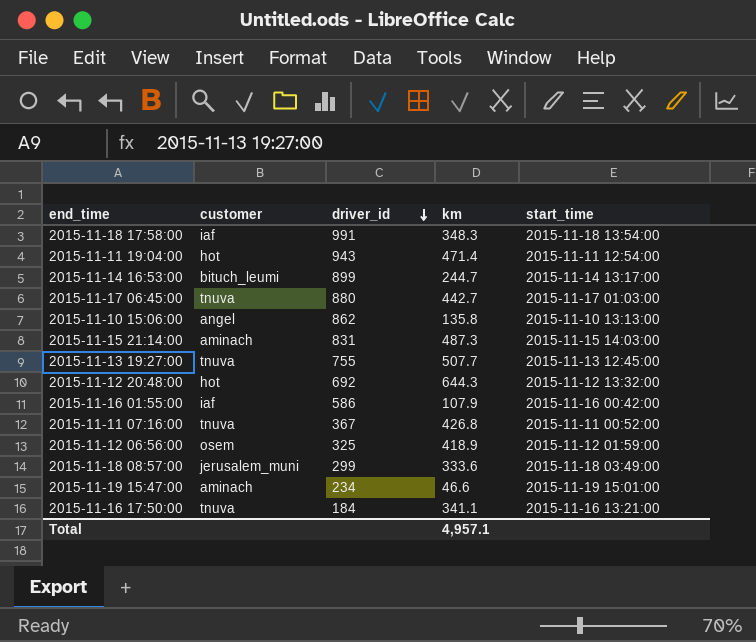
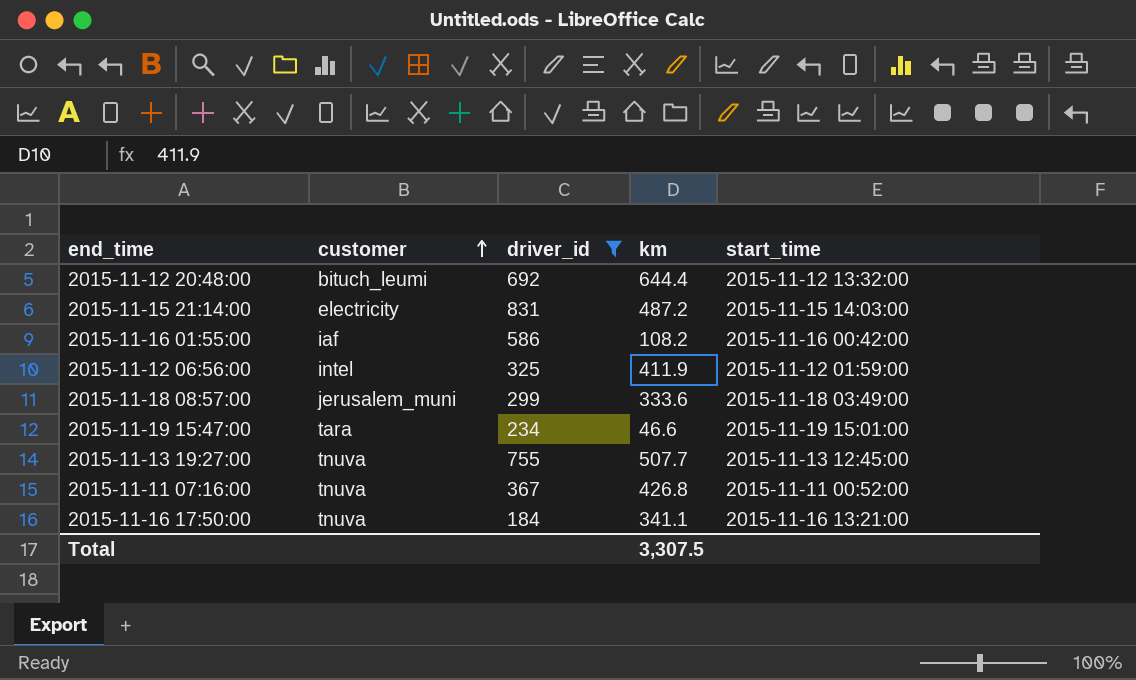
filter: none -> driver_id <= 831
row order: driver_id descending -> customer ascending
2015-11-12 20:48:00 | customer: hot -> bituch_leumi
2015-11-12 20:48:00 | km: 644.3 -> 644.4
2015-11-15 21:14:00 | customer: aminach -> electricity
2015-11-15 21:14:00 | km: 487.3 -> 487.2
2015-11-16 01:55:00 | km: 107.9 -> 108.2
2015-11-12 06:56:00 | customer: osem -> intel
2015-11-12 06:56:00 | km: 418.9 -> 411.9
2015-11-19 15:47:00 | customer: aminach -> tara
Total | km: 4,957.1 -> 3,307.5

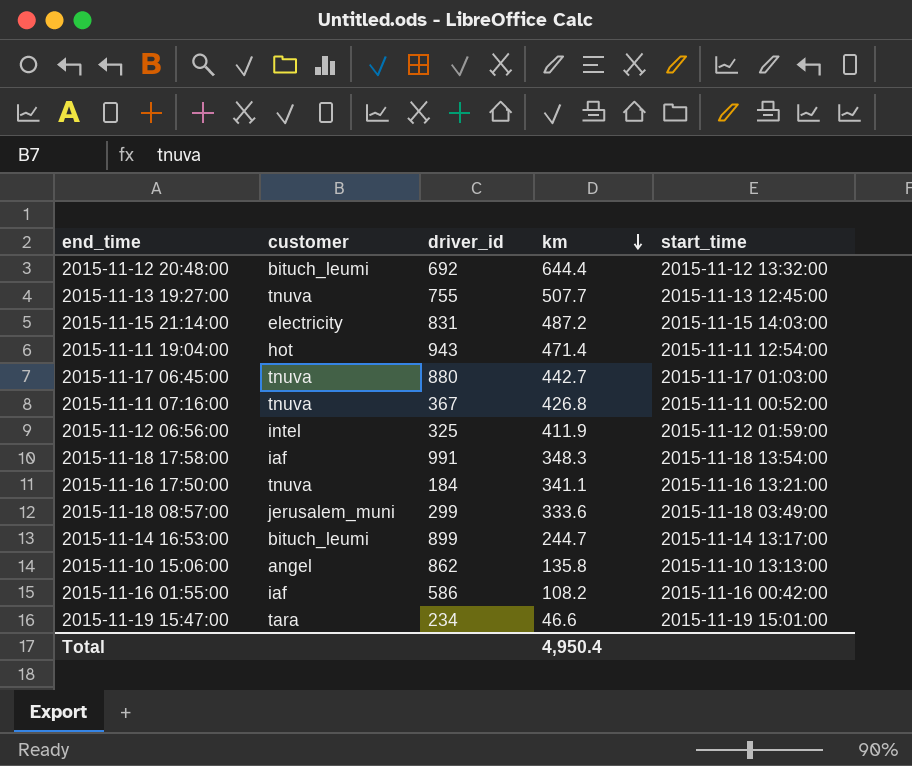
filter: driver_id <= 831 -> none
row order: customer ascending -> km descending
Total | km: 3,307.5 -> 4,950.4

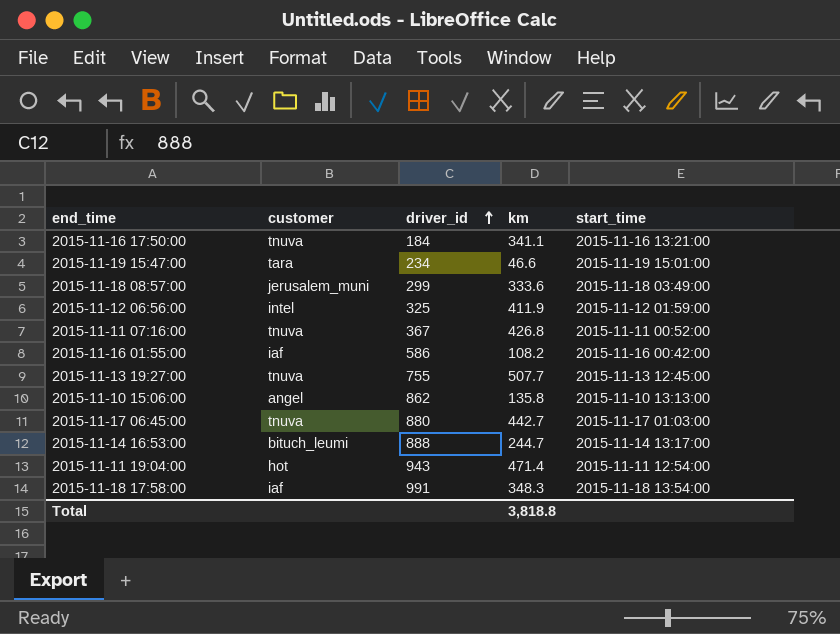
row order: km descending -> driver_id ascending
row 2015-11-12 20:48:00: bituch_leumi | 692 | 644.4 | 2015-11-12 13:32:00 -> none
row 2015-11-15 21:14:00: electricity | 831 | 487.2 | 2015-11-15 14:03:00 -> none
2015-11-14 16:53:00 | driver_id: 899 -> 888
Total | km: 4,950.4 -> 3,818.8

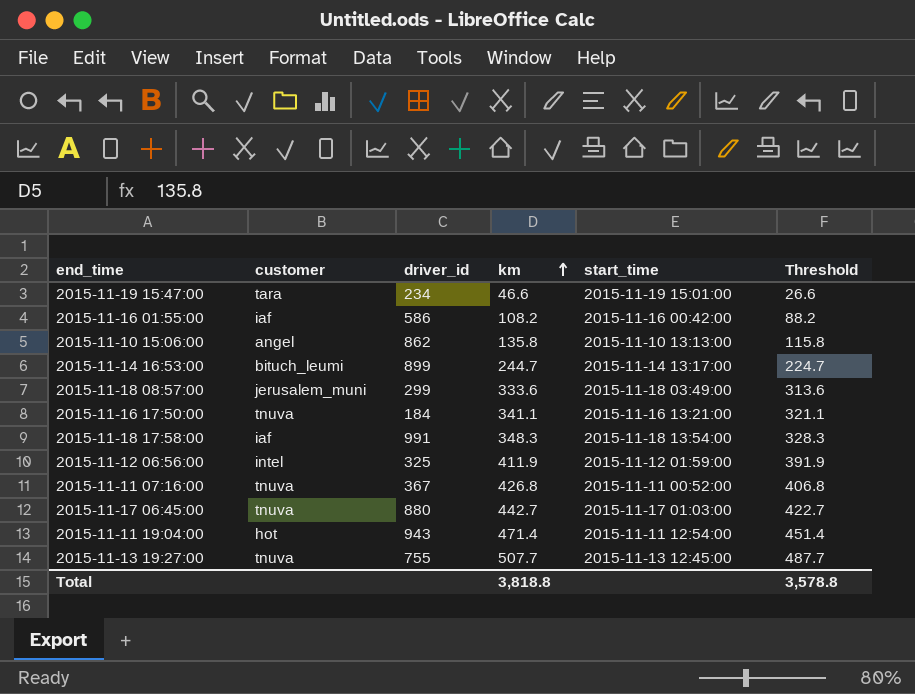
row order: driver_id ascending -> km ascending
column Threshold | formula: none -> [km] - 20
2015-11-14 16:53:00 | driver_id: 888 -> 899

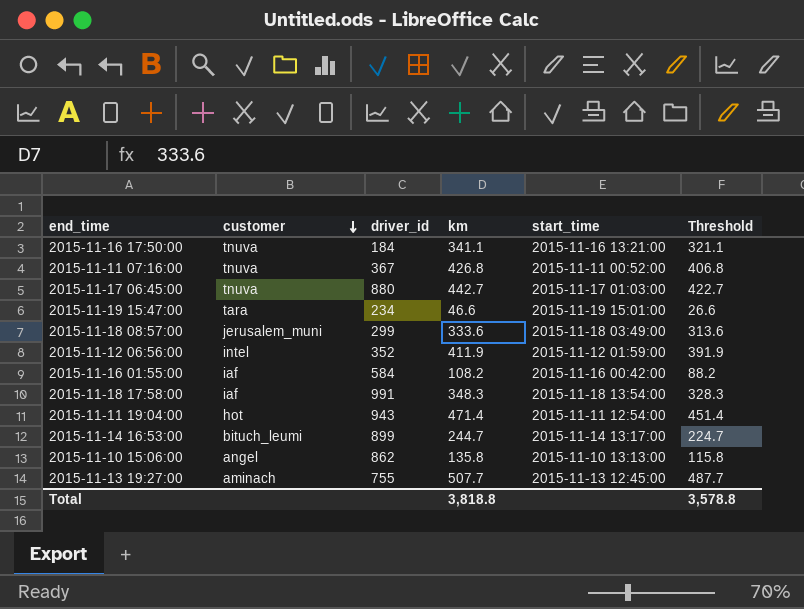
row order: km ascending -> customer descending
2015-11-12 06:56:00 | driver_id: 325 -> 352
2015-11-16 01:55:00 | driver_id: 586 -> 584
2015-11-13 19:27:00 | customer: tnuva -> aminach

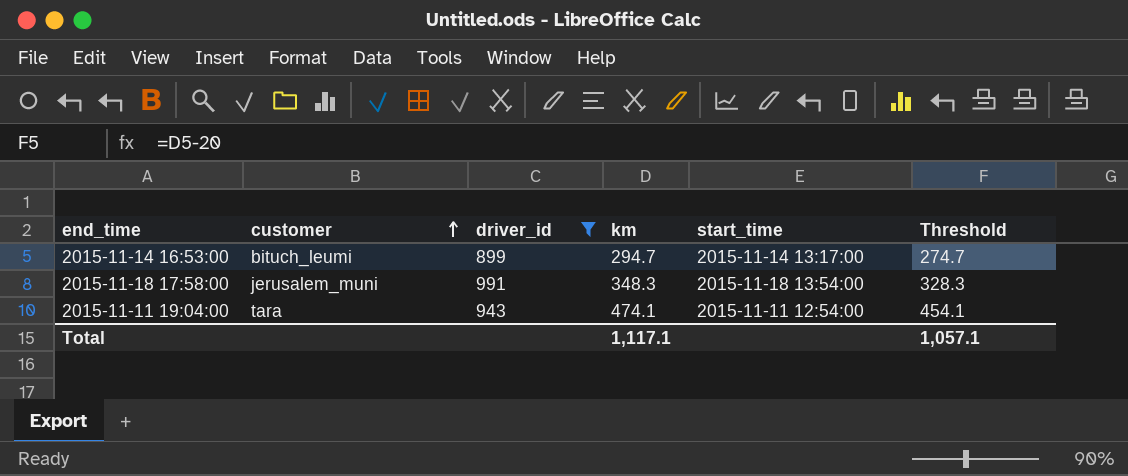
filter: none -> driver_id >= 899
row order: customer descending -> customer ascending
2015-11-14 16:53:00 | km: 244.7 -> 294.7
2015-11-14 16:53:00 | Threshold: 224.7 -> 274.7
2015-11-18 17:58:00 | customer: iaf -> jerusalem_muni
2015-11-11 19:04:00 | customer: hot -> tara
2015-11-11 19:04:00 | km: 471.4 -> 474.1
2015-11-11 19:04:00 | Threshold: 451.4 -> 454.1
Total | km: 3,818.8 -> 1,117.1
Total | Threshold: 3,578.8 -> 1,057.1

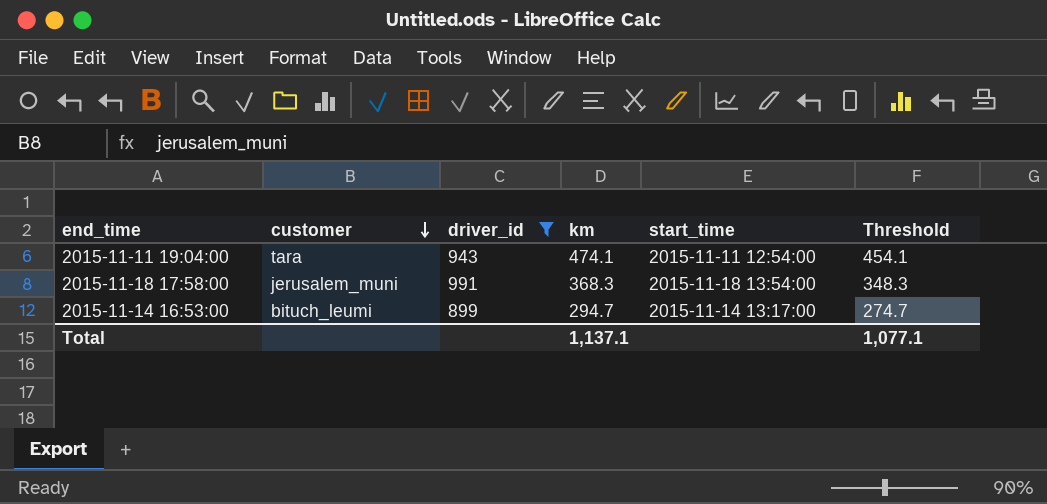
row order: customer ascending -> customer descending
2015-11-18 17:58:00 | km: 348.3 -> 368.3
2015-11-18 17:58:00 | Threshold: 328.3 -> 348.3
Total | km: 1,117.1 -> 1,137.1
Total | Threshold: 1,057.1 -> 1,077.1

